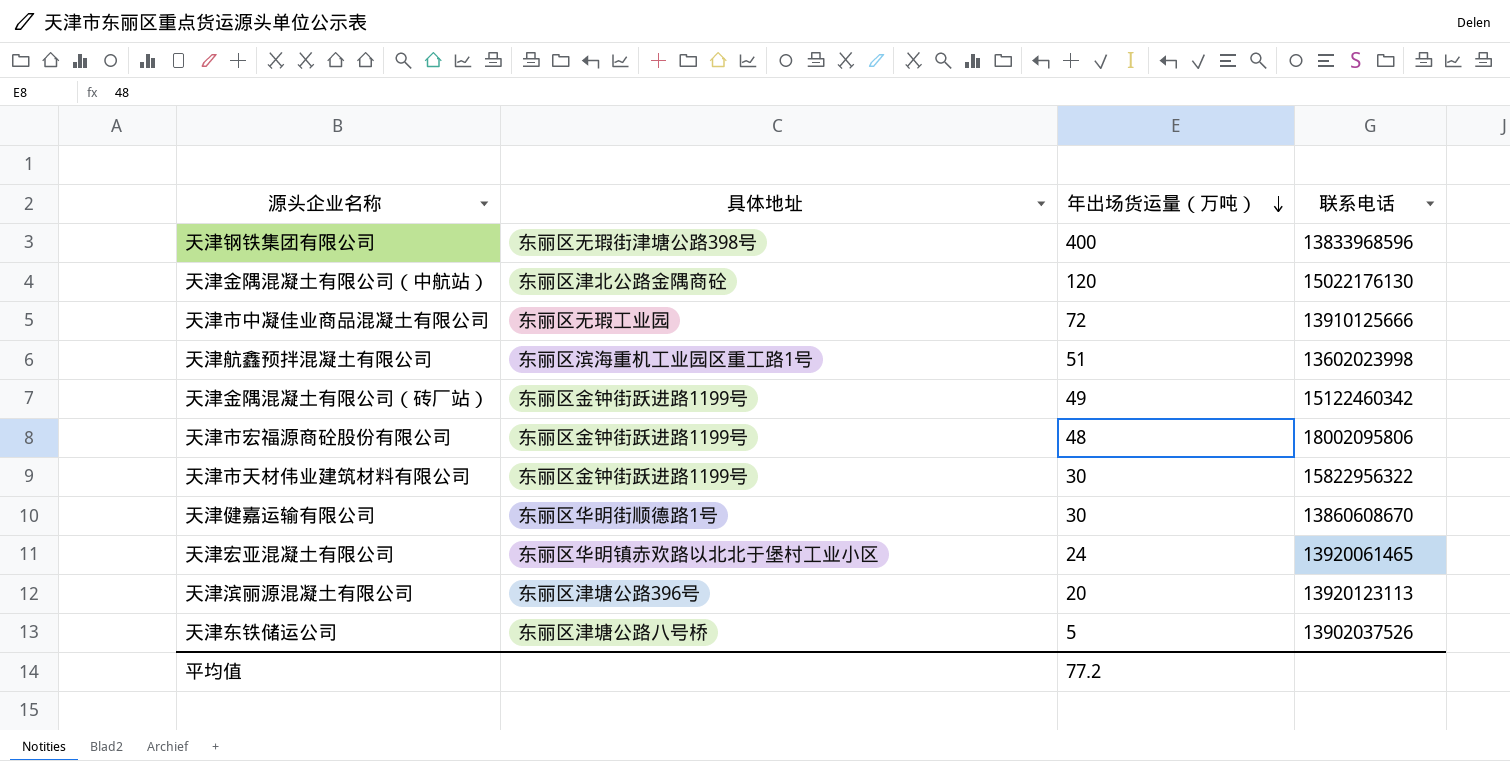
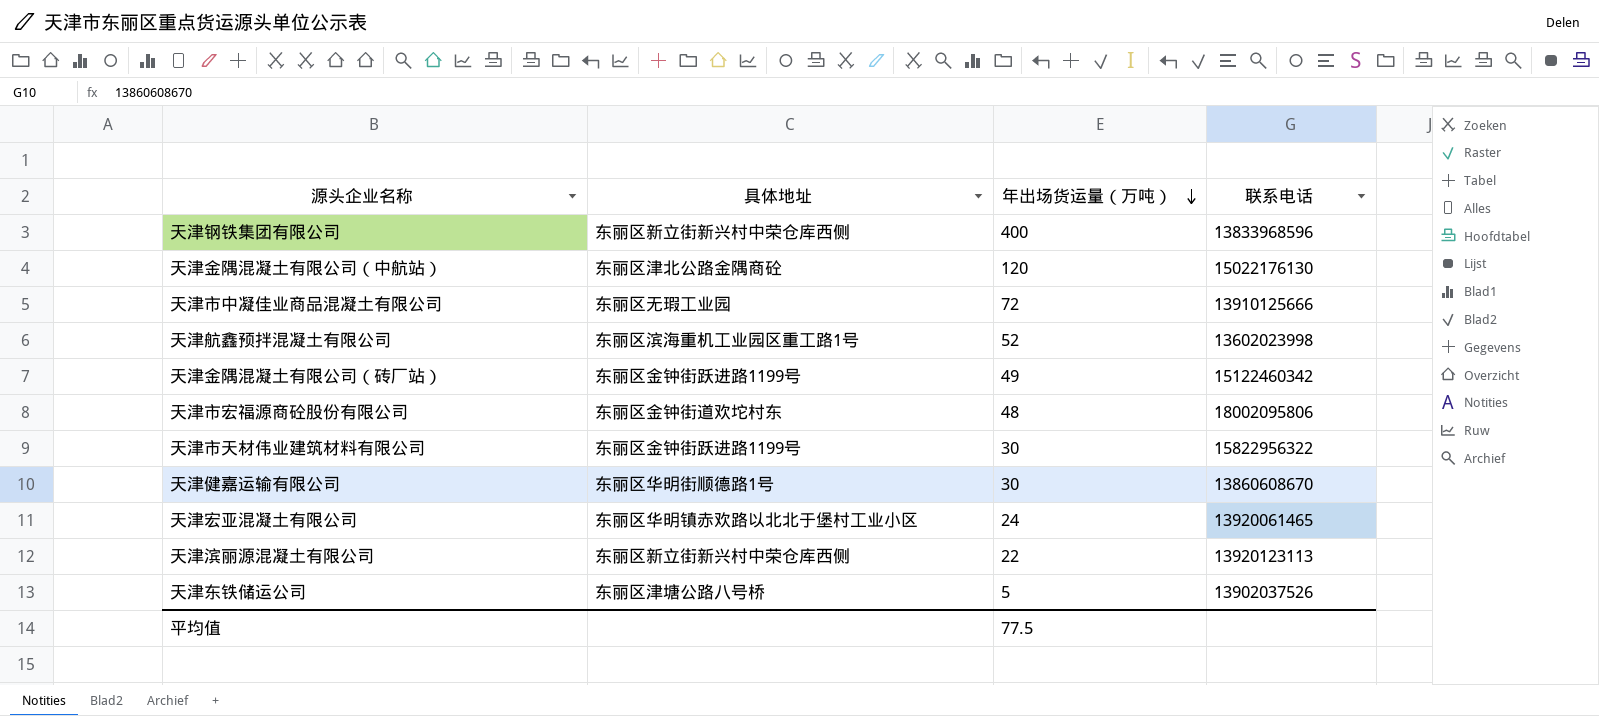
天津钢铁集团有限公司 | 具体地址: 东丽区无瑕街津塘公路398号 -> 东丽区新立街新兴村中荣仓库西侧
天津航鑫预拌混凝土有限公司 | 年出场货运量（万吨）: 51 -> 52
天津市宏福源商砼股份有限公司 | 具体地址: 东丽区金钟街跃进路1199号 -> 东丽区金钟街道欢坨村东
天津滨丽源混凝土有限公司 | 具体地址: 东丽区津塘公路396号 -> 东丽区新立街新兴村中荣仓库西侧
天津滨丽源混凝土有限公司 | 年出场货运量（万吨）: 20 -> 22
平均值 | 年出场货运量（万吨）: 77.2 -> 77.5

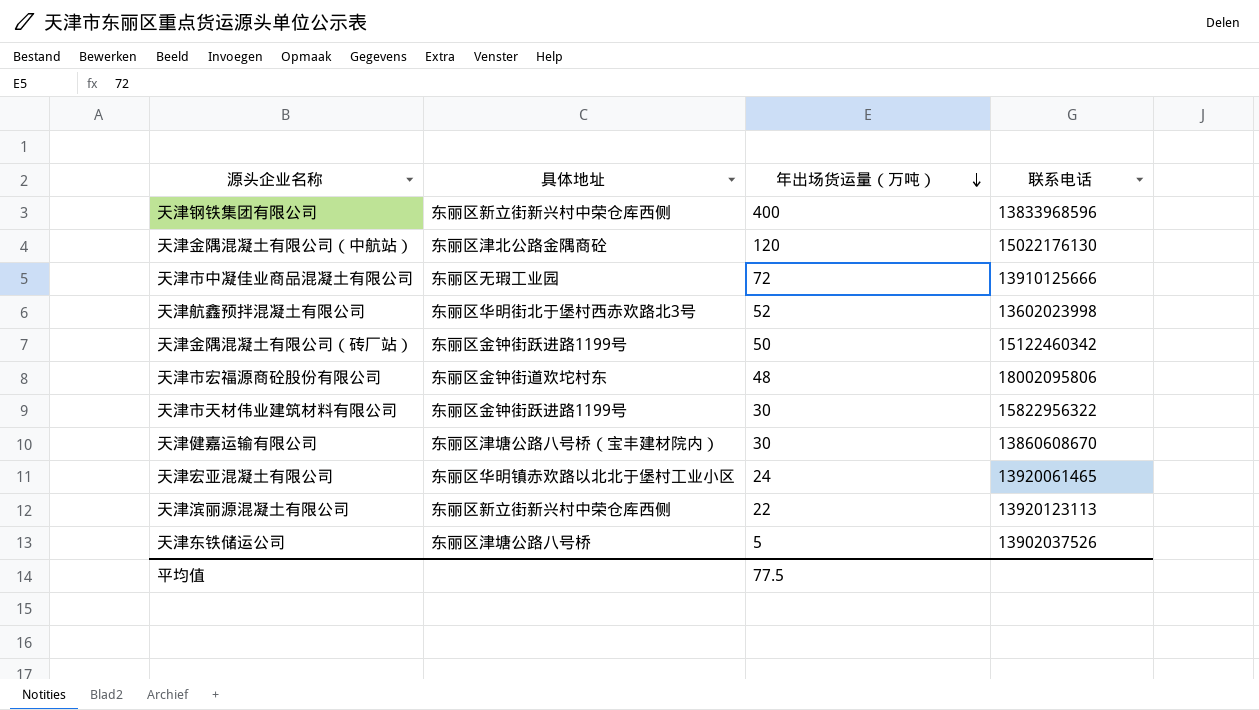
天津航鑫预拌混凝土有限公司 | 具体地址: 东丽区滨海重机工业园区重工路1号 -> 东丽区华明街北于堡村西赤欢路北3号
天津金隅混凝土有限公司（砖厂站） | 年出场货运量（万吨）: 49 -> 50
天津健嘉运输有限公司 | 具体地址: 东丽区华明街顺德路1号 -> 东丽区津塘公路八号桥（宝丰建材院内）

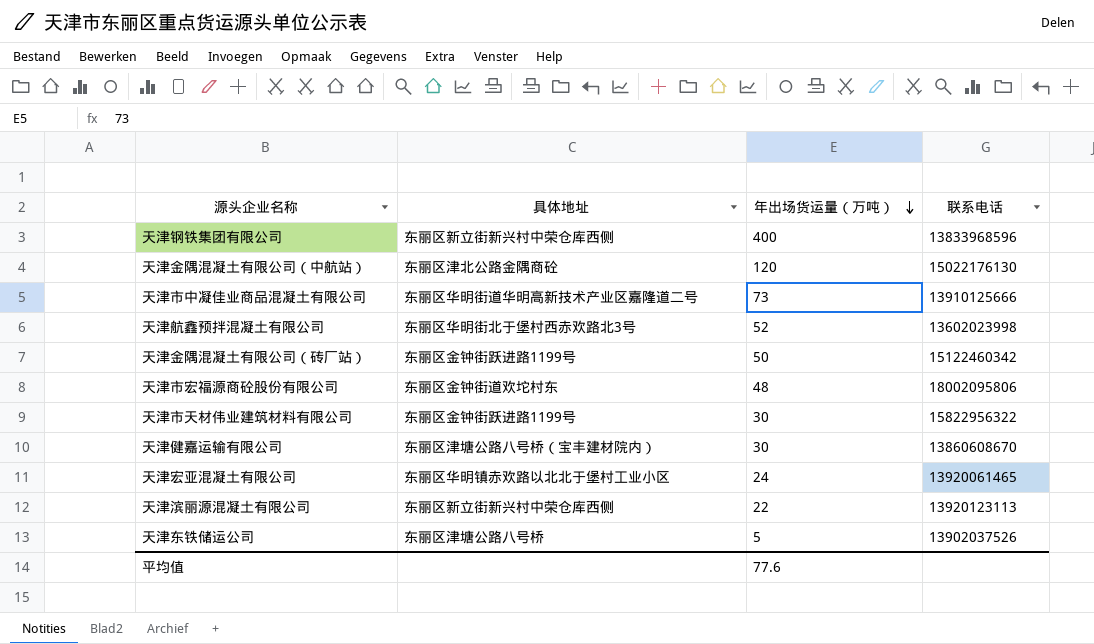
天津市中凝佳业商品混凝土有限公司 | 具体地址: 东丽区无瑕工业园 -> 东丽区华明街道华明高新技术产业区嘉隆道二号
天津市中凝佳业商品混凝土有限公司 | 年出场货运量（万吨）: 72 -> 73
平均值 | 年出场货运量（万吨）: 77.5 -> 77.6

